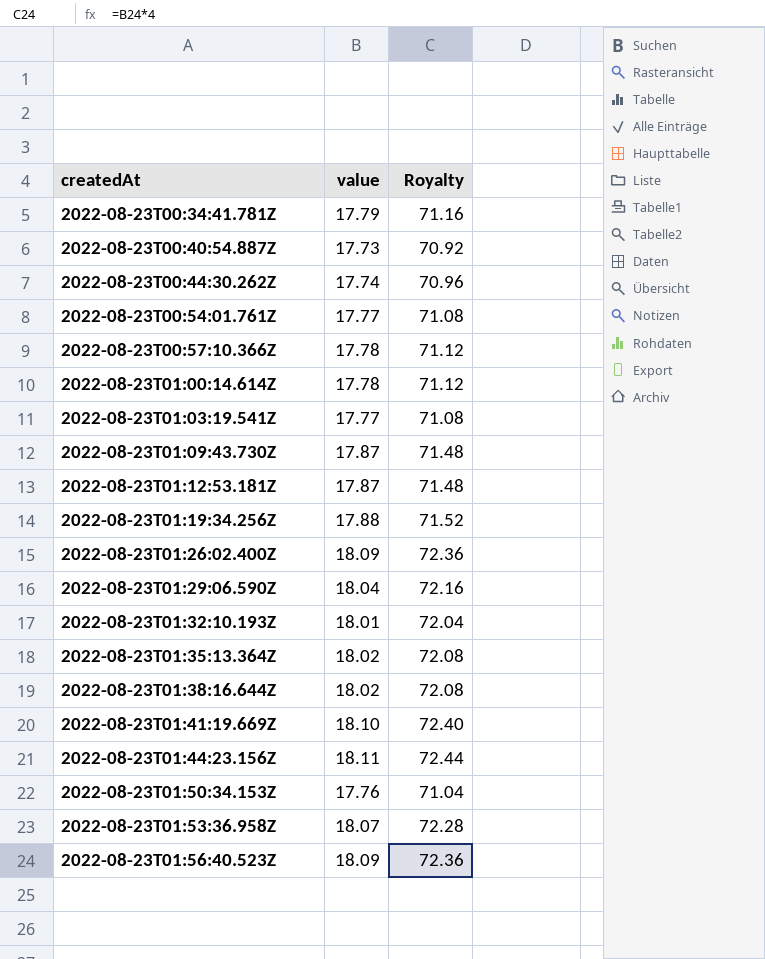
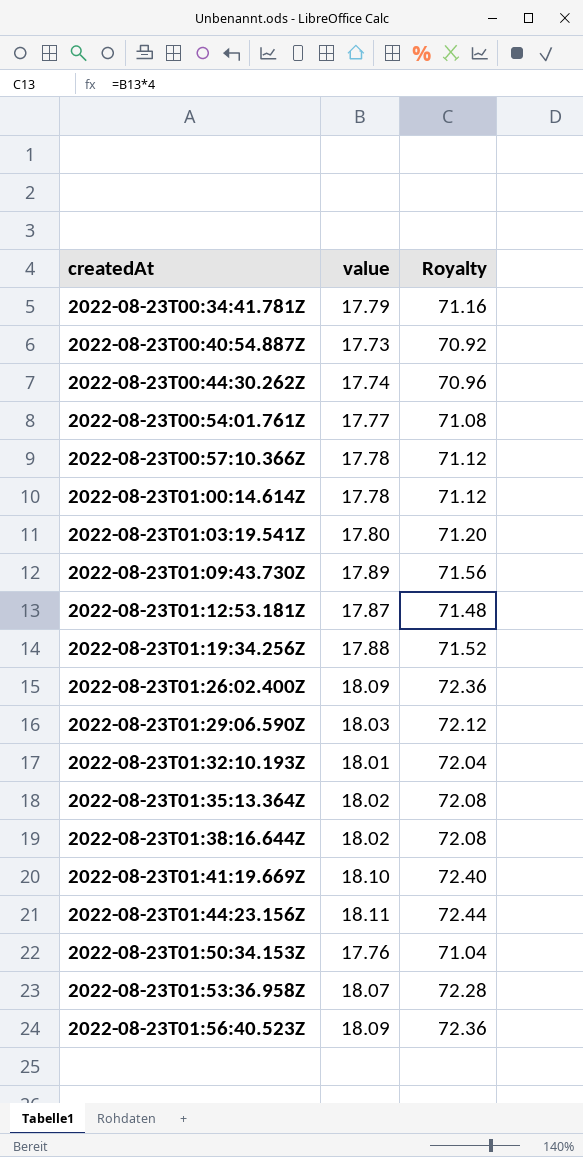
2022-08-23T01:03:19.541Z | value: 17.77 -> 17.80
2022-08-23T01:03:19.541Z | Royalty: 71.08 -> 71.20
2022-08-23T01:09:43.730Z | value: 17.87 -> 17.89
2022-08-23T01:09:43.730Z | Royalty: 71.48 -> 71.56
2022-08-23T01:29:06.590Z | value: 18.04 -> 18.03
2022-08-23T01:29:06.590Z | Royalty: 72.16 -> 72.12

